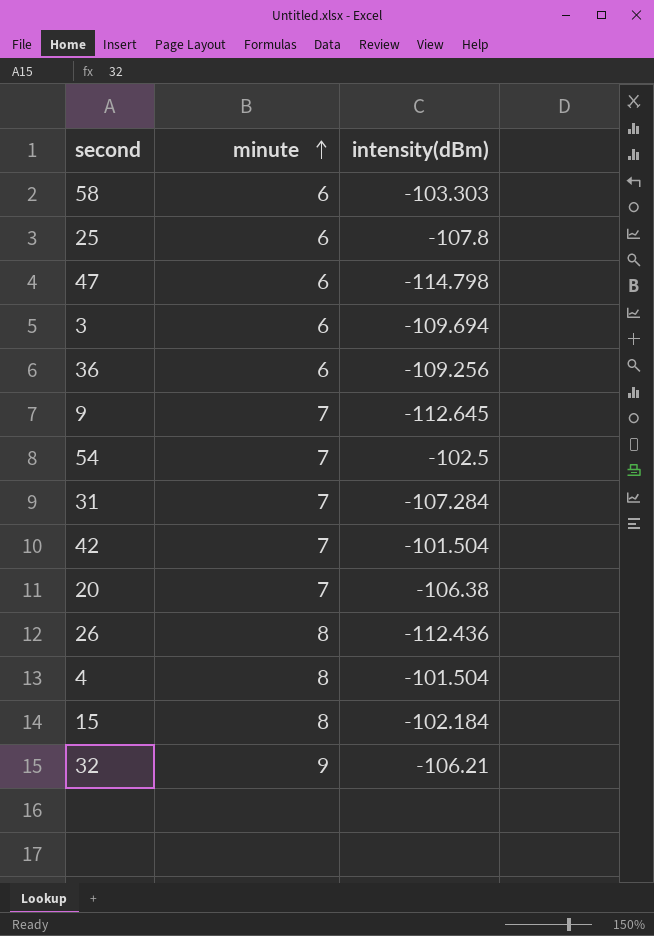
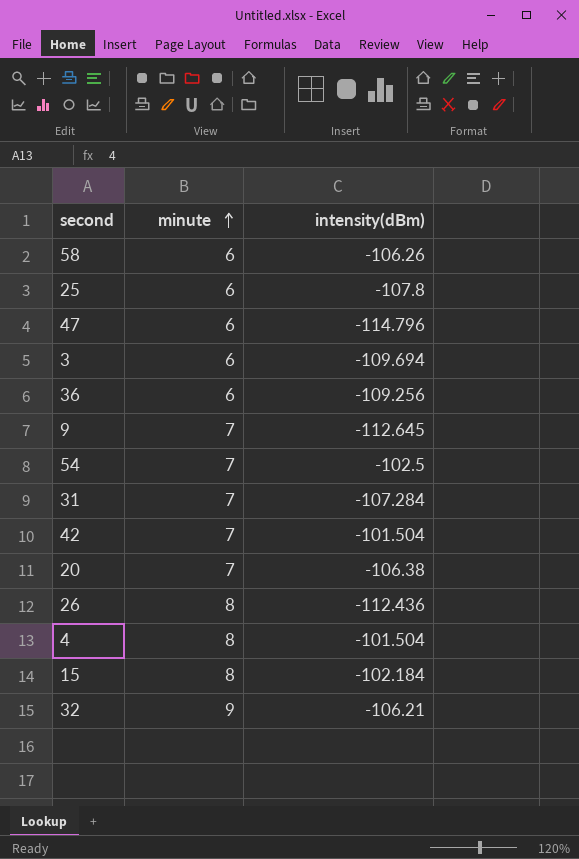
58 | intensity(dBm): -103.303 -> -106.26
47 | intensity(dBm): -114.798 -> -114.796

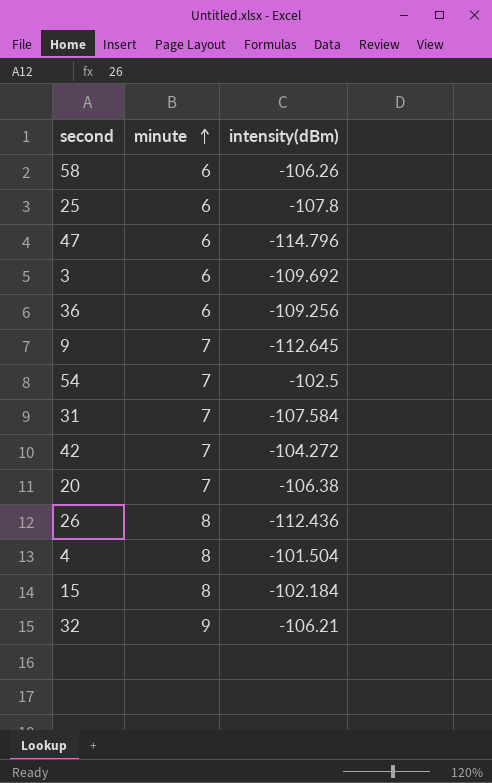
3 | intensity(dBm): -109.694 -> -109.692
31 | intensity(dBm): -107.284 -> -107.584
42 | intensity(dBm): -101.504 -> -104.272

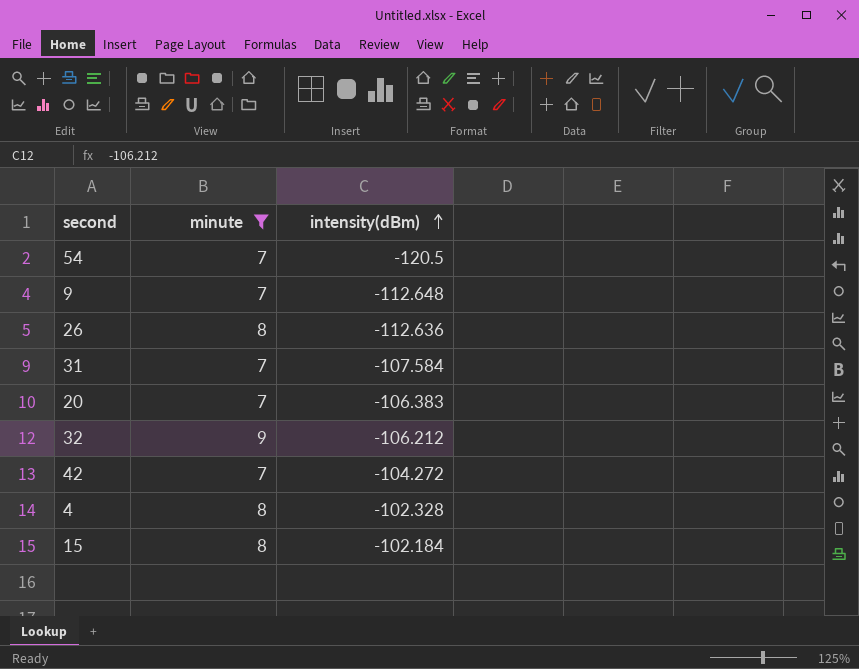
filter: none -> minute != 6
row order: minute ascending -> intensity(dBm) ascending
54 | intensity(dBm): -102.5 -> -120.5
9 | intensity(dBm): -112.645 -> -112.648
26 | intensity(dBm): -112.436 -> -112.636
20 | intensity(dBm): -106.38 -> -106.383
32 | intensity(dBm): -106.21 -> -106.212
4 | intensity(dBm): -101.504 -> -102.328

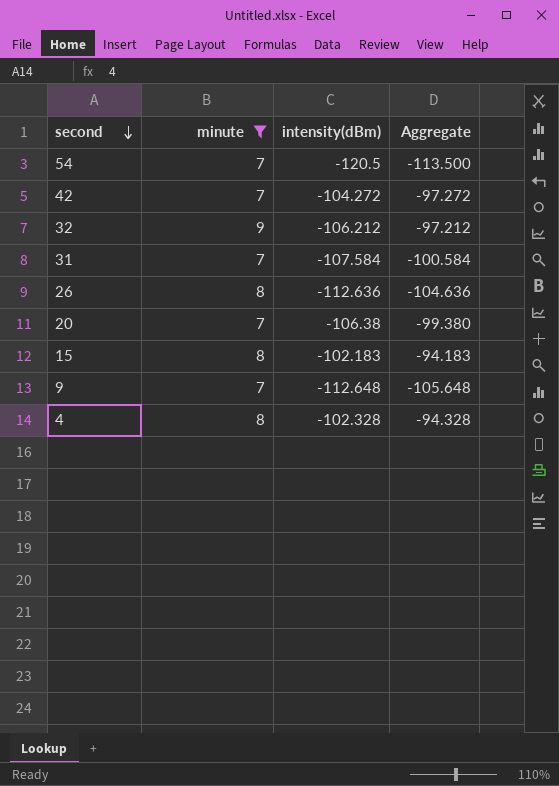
row order: intensity(dBm) ascending -> second descending
column Aggregate | formula: none -> [minute] + [intensity(dBm)]
20 | intensity(dBm): -106.383 -> -106.38
15 | intensity(dBm): -102.184 -> -102.183

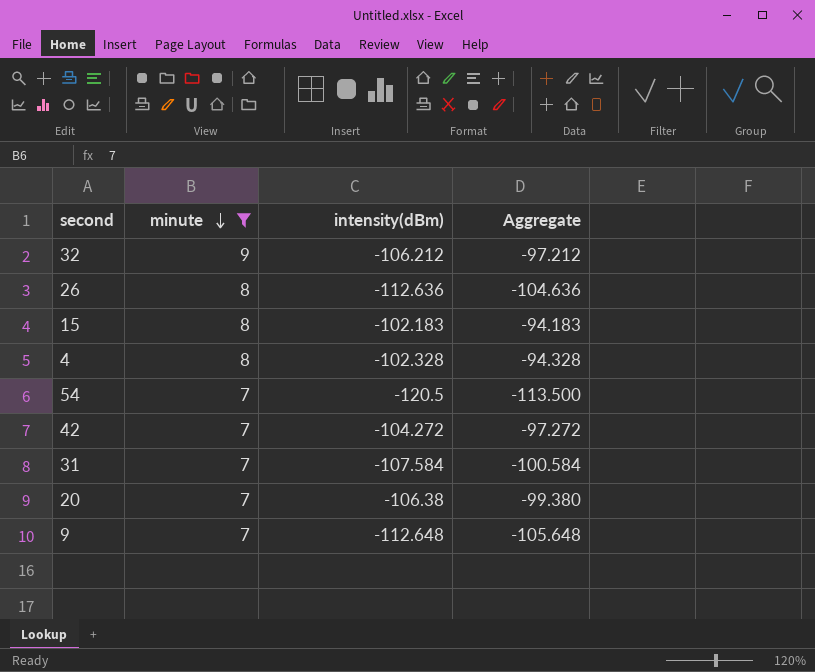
row order: second descending -> minute descending

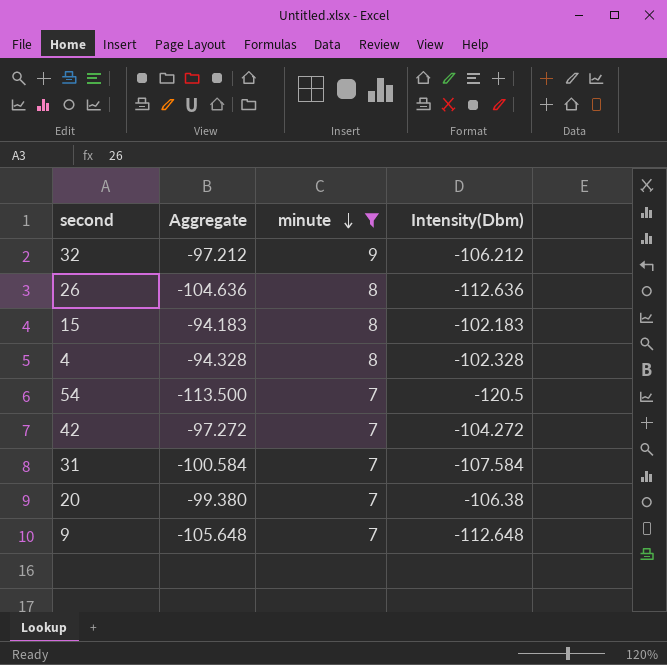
column Aggregate | position: 4 -> 2
column name: intensity(dBm) -> Intensity(Dbm)

